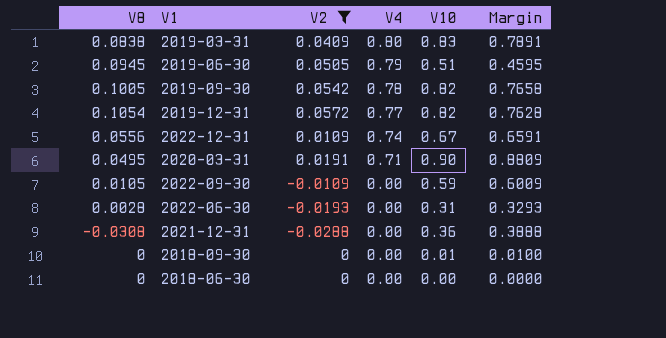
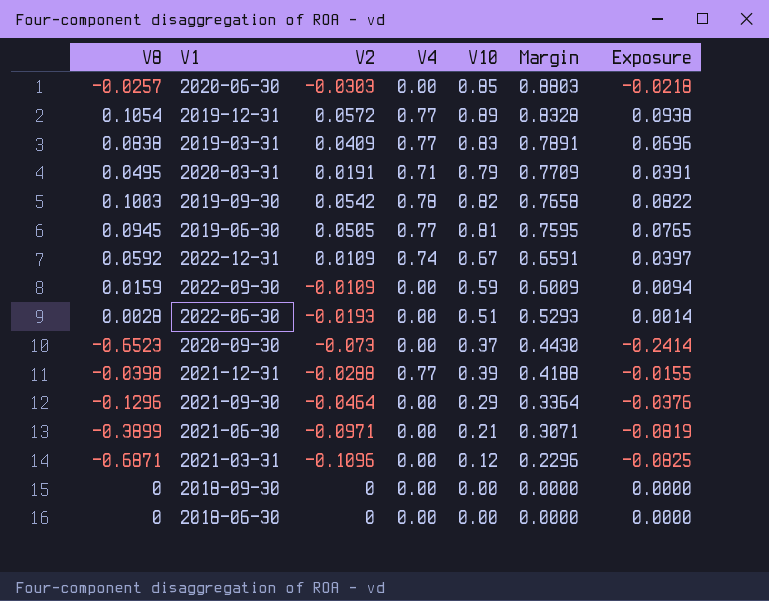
filter: V2 >= -0.0288 -> none
row order: V4 descending -> Margin descending
column Exposure | formula: none -> [V8] * [V10]
2019-12-31 | V10: 0.82 -> 0.89
2019-12-31 | Margin: 0.7628 -> 0.8328
2019-03-31 | V4: 0.80 -> 0.77
2020-03-31 | V10: 0.90 -> 0.79
2020-03-31 | Margin: 0.8809 -> 0.7709
2019-09-30 | V8: 0.1005 -> 0.1003
2019-06-30 | V4: 0.79 -> 0.77
2019-06-30 | V10: 0.51 -> 0.81
2019-06-30 | Margin: 0.4595 -> 0.7595
2022-12-31 | V8: 0.0556 -> 0.0592
2022-09-30 | V8: 0.0105 -> 0.0159
2022-06-30 | V10: 0.31 -> 0.51
2022-06-30 | Margin: 0.3293 -> 0.5293
2021-12-31 | V8: -0.0308 -> -0.0398
2021-12-31 | V4: 0.00 -> 0.77
2021-12-31 | V10: 0.36 -> 0.39
2021-12-31 | Margin: 0.3888 -> 0.4188
2018-09-30 | V10: 0.01 -> 0.00
2018-09-30 | Margin: 0.0100 -> 0.0000

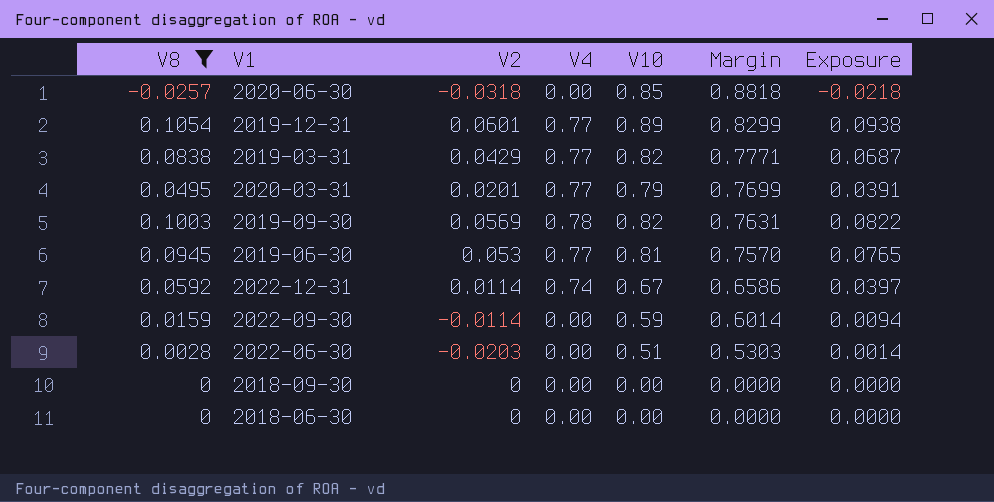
filter: none -> V8 >= -0.0257
2020-06-30 | V2: -0.0303 -> -0.0318
2020-06-30 | Margin: 0.8803 -> 0.8818
2019-12-31 | V2: 0.0572 -> 0.0601
2019-12-31 | Margin: 0.8328 -> 0.8299
2019-03-31 | V2: 0.0409 -> 0.0429
2019-03-31 | V10: 0.83 -> 0.82
2019-03-31 | Margin: 0.7891 -> 0.7771
2019-03-31 | Exposure: 0.0696 -> 0.0687
2020-03-31 | V2: 0.0191 -> 0.0201
2020-03-31 | V4: 0.71 -> 0.77
2020-03-31 | Margin: 0.7709 -> 0.7699
2019-09-30 | V2: 0.0542 -> 0.0569
2019-09-30 | Margin: 0.7658 -> 0.7631
2019-06-30 | V2: 0.0505 -> 0.053
2019-06-30 | Margin: 0.7595 -> 0.7570
2022-12-31 | V2: 0.0109 -> 0.0114
2022-12-31 | Margin: 0.6591 -> 0.6586
2022-09-30 | V2: -0.0109 -> -0.0114
2022-09-30 | Margin: 0.6009 -> 0.6014
2022-06-30 | V2: -0.0193 -> -0.0203
2022-06-30 | Margin: 0.5293 -> 0.5303

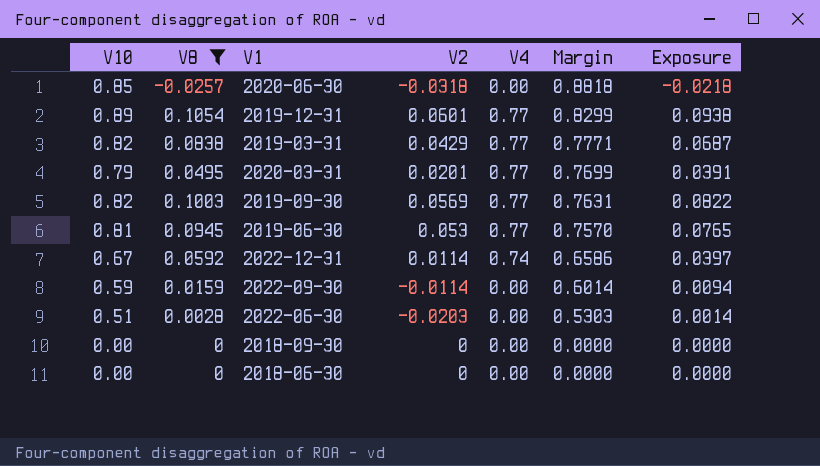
column V10 | position: 5 -> 1
2019-09-30 | V4: 0.78 -> 0.77

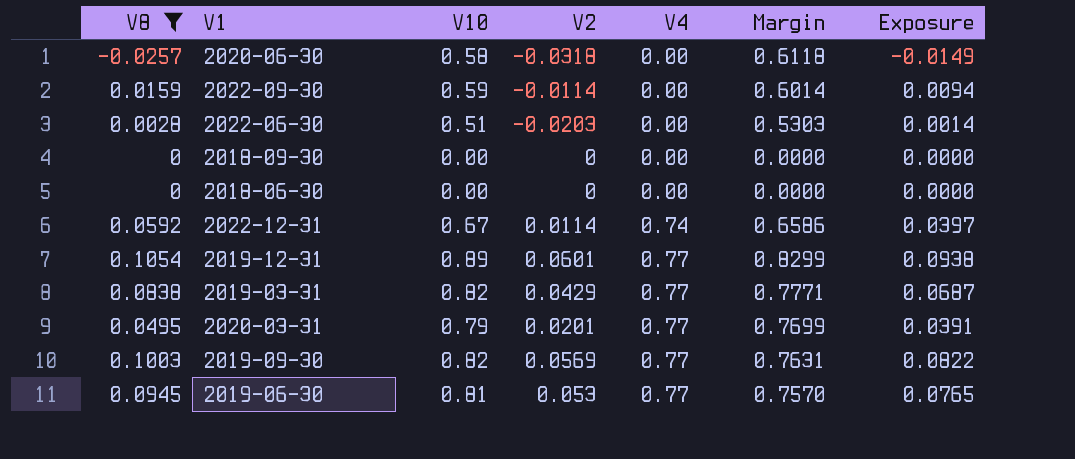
row order: Margin descending -> V4 ascending
column V10 | position: 1 -> 3
2020-06-30 | V10: 0.85 -> 0.58
2020-06-30 | Margin: 0.8818 -> 0.6118
2020-06-30 | Exposure: -0.0218 -> -0.0149

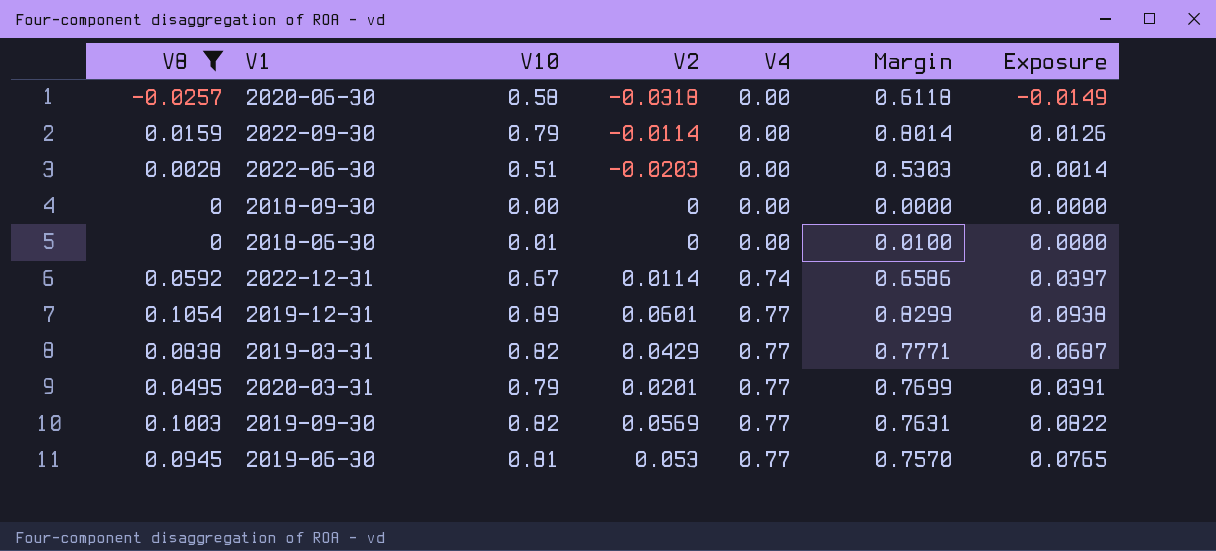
2022-09-30 | V10: 0.59 -> 0.79
2022-09-30 | Margin: 0.6014 -> 0.8014
2022-09-30 | Exposure: 0.0094 -> 0.0126
2018-06-30 | V10: 0.00 -> 0.01
2018-06-30 | Margin: 0.0000 -> 0.0100

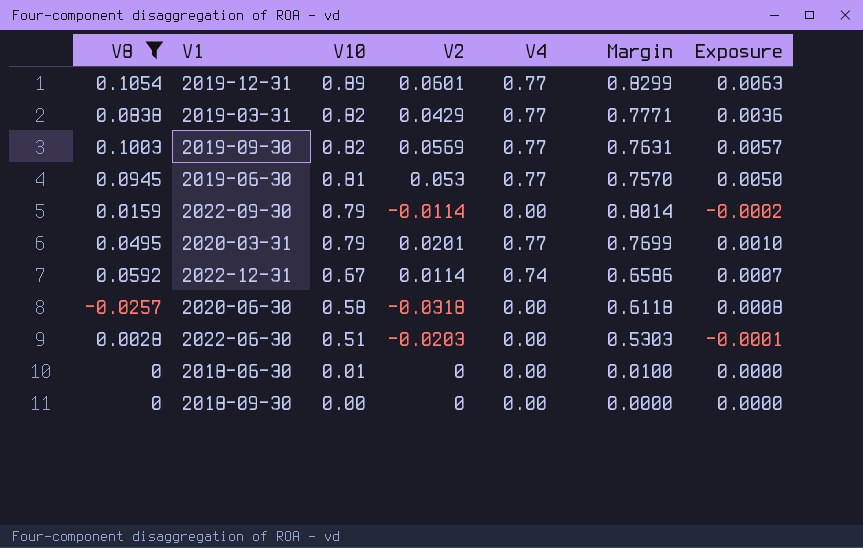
row order: V4 ascending -> V10 descending
column Exposure | formula: [V8] * [V10] -> [V8] * [V2]

